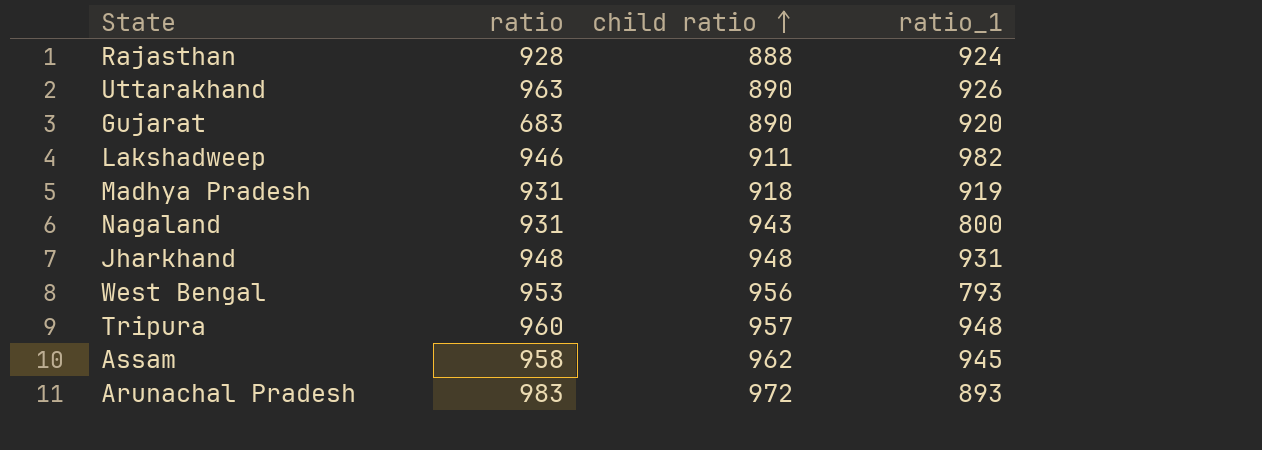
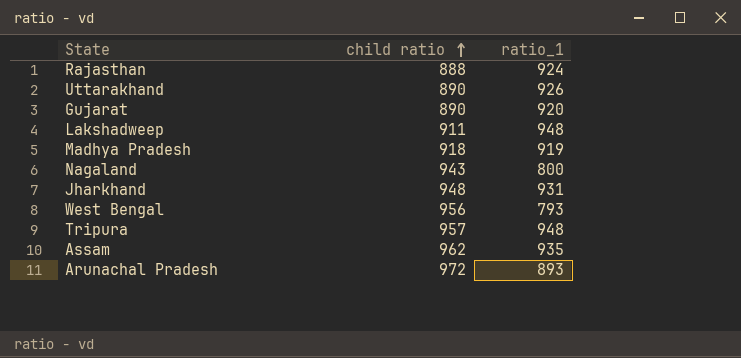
column ratio | position: 2 -> none
Lakshadweep | ratio_1: 982 -> 948
Assam | ratio_1: 945 -> 935

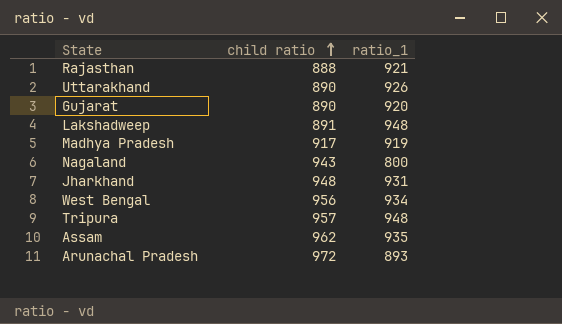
Rajasthan | ratio_1: 924 -> 921
Lakshadweep | child ratio: 911 -> 891
Madhya Pradesh | child ratio: 918 -> 917
West Bengal | ratio_1: 793 -> 934

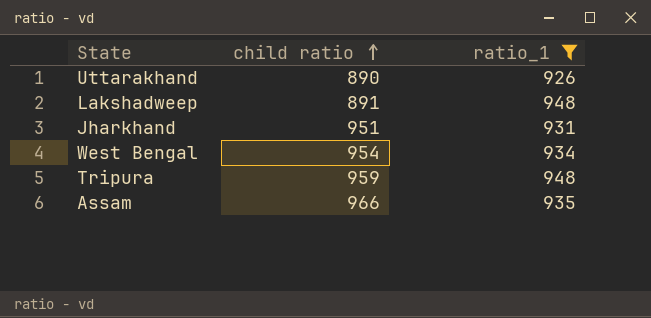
filter: none -> ratio_1 >= 926
Jharkhand | child ratio: 948 -> 951
West Bengal | child ratio: 956 -> 954
Tripura | child ratio: 957 -> 959
Assam | child ratio: 962 -> 966

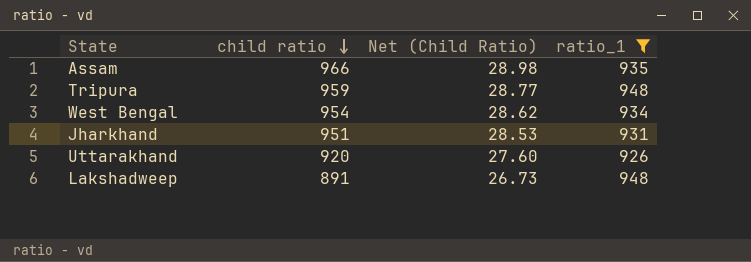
row order: child ratio ascending -> child ratio descending
column Net (Child Ratio) | formula: none -> [child ratio] * 0.03
Uttarakhand | child ratio: 890 -> 920

